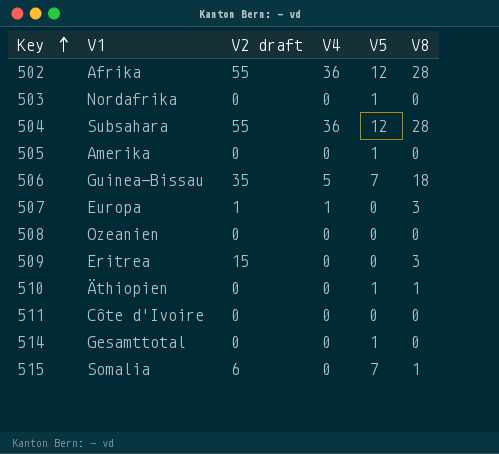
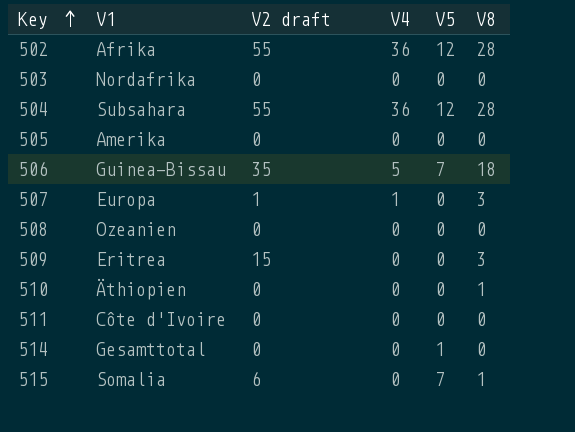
503 | V5: 1 -> 0
505 | V5: 1 -> 0
510 | V5: 1 -> 0

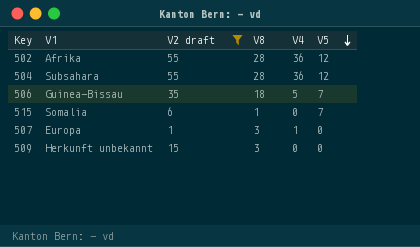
filter: none -> V2 draft != 0
row order: Key ascending -> V5 descending
column V8 | position: 6 -> 4
509 | V1: Eritrea -> Herkunft unbekannt

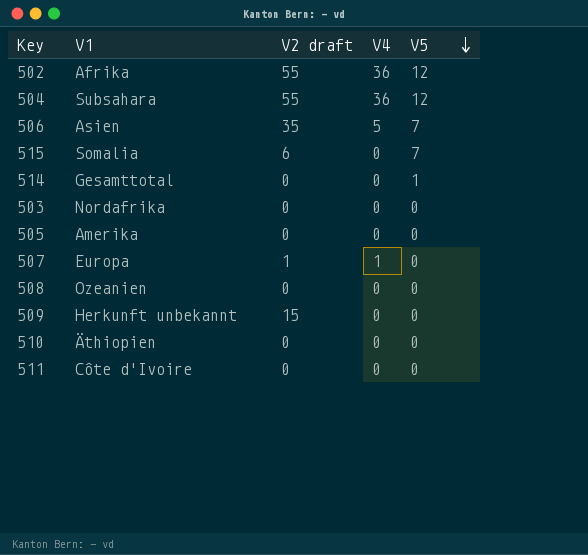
filter: V2 draft != 0 -> none
column V8 | position: 4 -> none
506 | V1: Guinea-Bissau -> Asien

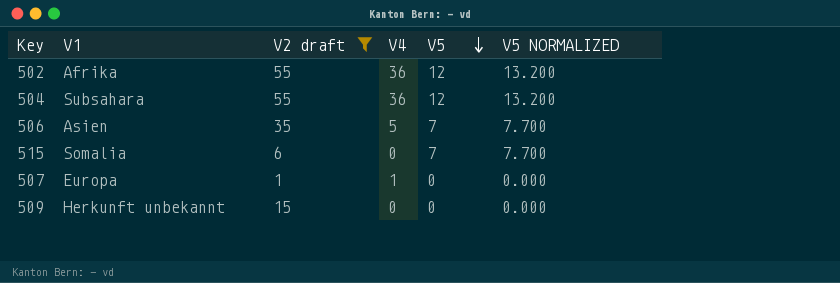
filter: none -> V2 draft != 0
column V5 NORMALIZED | formula: none -> [V5] * 1.1

